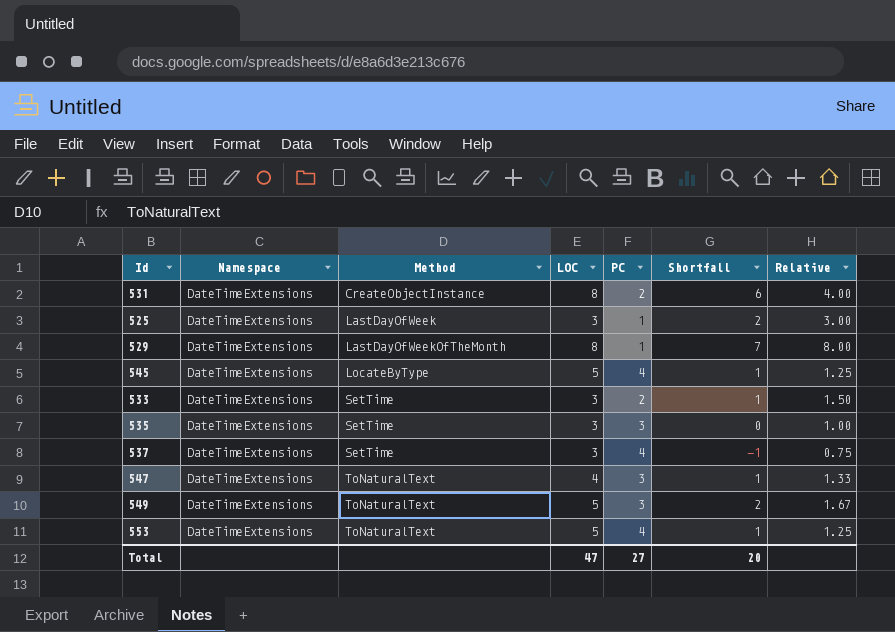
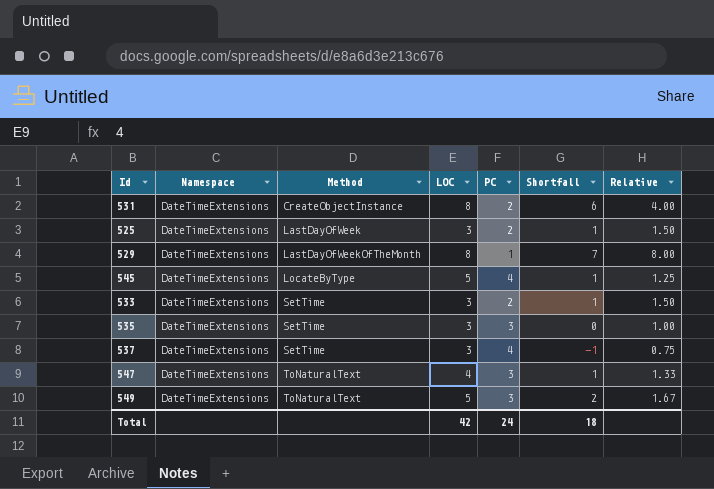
row 553: DateTimeExtensions | ToNaturalText | 5 | 4 | 1 | 1.25 -> none
525 | PC: 1 -> 2
525 | Shortfall: 2 -> 1
525 | Relative: 3.00 -> 1.50
Total | LOC: 47 -> 42
Total | PC: 27 -> 24
Total | Shortfall: 20 -> 18

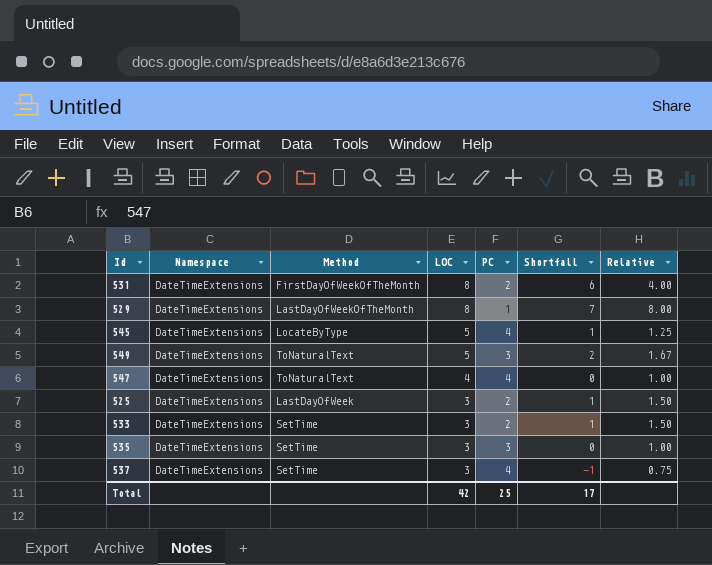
row order: Method ascending -> LOC descending
531 | Method: CreateObjectInstance -> FirstDayOfWeekOfTheMonth
547 | PC: 3 -> 4
547 | Shortfall: 1 -> 0
547 | Relative: 1.33 -> 1.00
Total | PC: 24 -> 25
Total | Shortfall: 18 -> 17

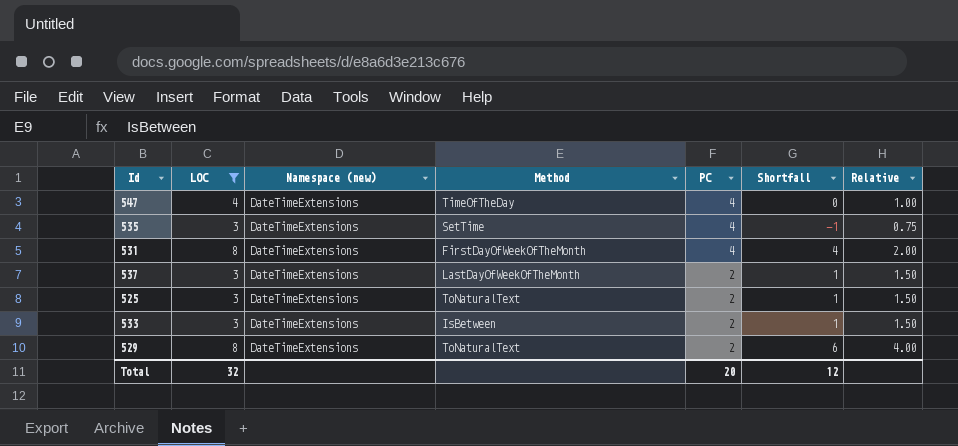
filter: none -> LOC != 5
row order: LOC descending -> PC descending
column LOC | position: 4 -> 2
column name: Namespace -> Namespace (new)
547 | Method: ToNaturalText -> TimeOfTheDay
535 | PC: 3 -> 4
535 | Shortfall: 0 -> -1
535 | Relative: 1.00 -> 0.75
531 | PC: 2 -> 4
531 | Shortfall: 6 -> 4
531 | Relative: 4.00 -> 2.00
537 | Method: SetTime -> LastDayOfWeekOfTheMonth
537 | PC: 4 -> 2
537 | Shortfall: -1 -> 1
537 | Relative: 0.75 -> 1.50
525 | Method: LastDayOfWeek -> ToNaturalText
533 | Method: SetTime -> IsBetween
529 | Method: LastDayOfWeekOfTheMonth -> ToNaturalText
529 | PC: 1 -> 2
529 | Shortfall: 7 -> 6
529 | Relative: 8.00 -> 4.00
Total | LOC: 42 -> 32
Total | PC: 25 -> 20
Total | Shortfall: 17 -> 12

